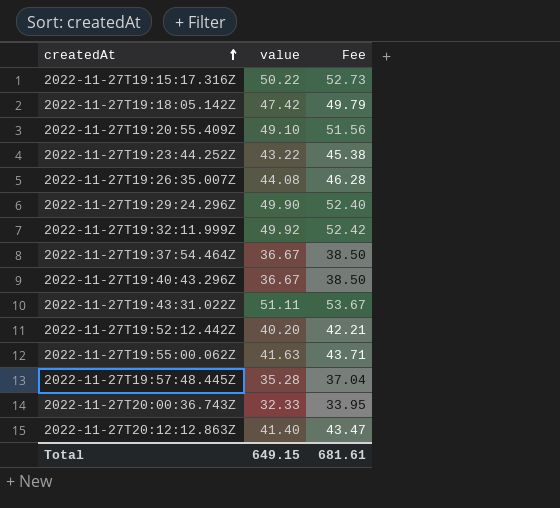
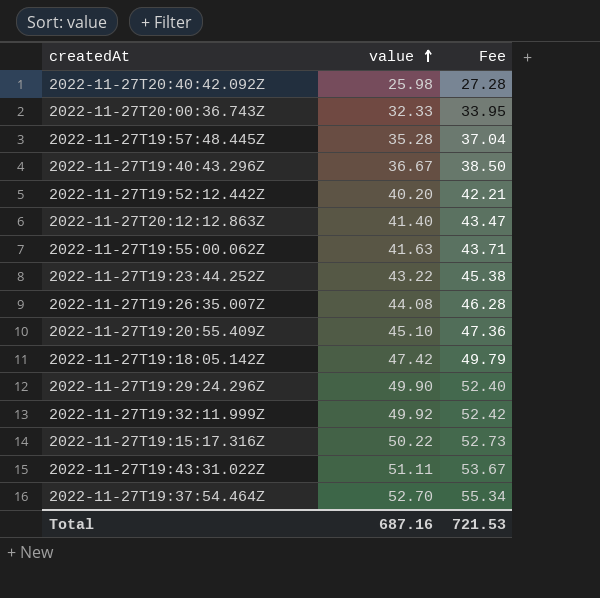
row order: createdAt ascending -> value ascending
row 2022-11-27T20:40:42.092Z: none -> 25.98 | 27.28
2022-11-27T19:20:55.409Z | value: 49.10 -> 45.10
2022-11-27T19:20:55.409Z | Fee: 51.56 -> 47.36
2022-11-27T19:37:54.464Z | value: 36.67 -> 52.70
2022-11-27T19:37:54.464Z | Fee: 38.50 -> 55.34
Total | value: 649.15 -> 687.16
Total | Fee: 681.61 -> 721.53

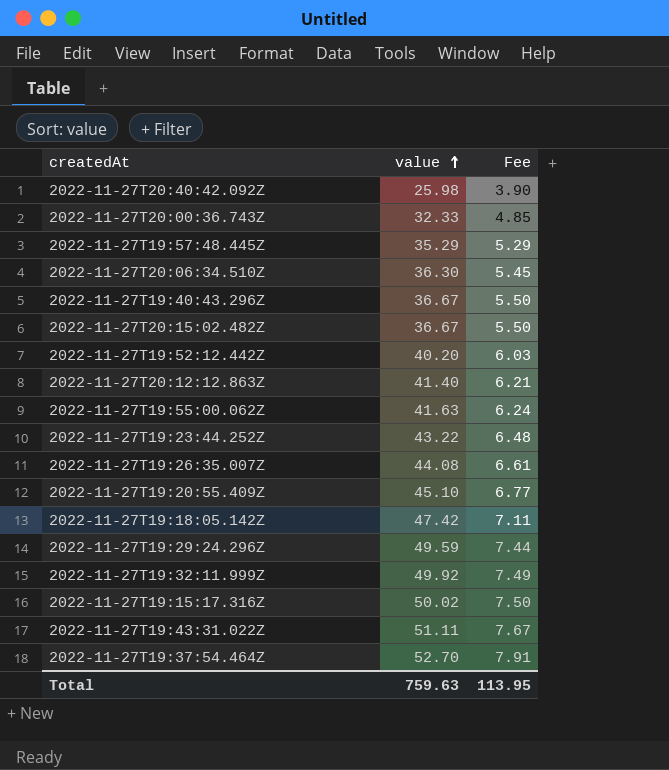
column Fee | formula: [value] * 1.05 -> [value] * 0.15
2022-11-27T19:57:48.445Z | value: 35.28 -> 35.29
row 2022-11-27T20:06:34.510Z: none -> 36.30 | 5.45
row 2022-11-27T20:15:02.482Z: none -> 36.67 | 5.50
2022-11-27T19:29:24.296Z | value: 49.90 -> 49.59
2022-11-27T19:15:17.316Z | value: 50.22 -> 50.02
Total | value: 687.16 -> 759.63
Total | Fee: 721.53 -> 113.95

